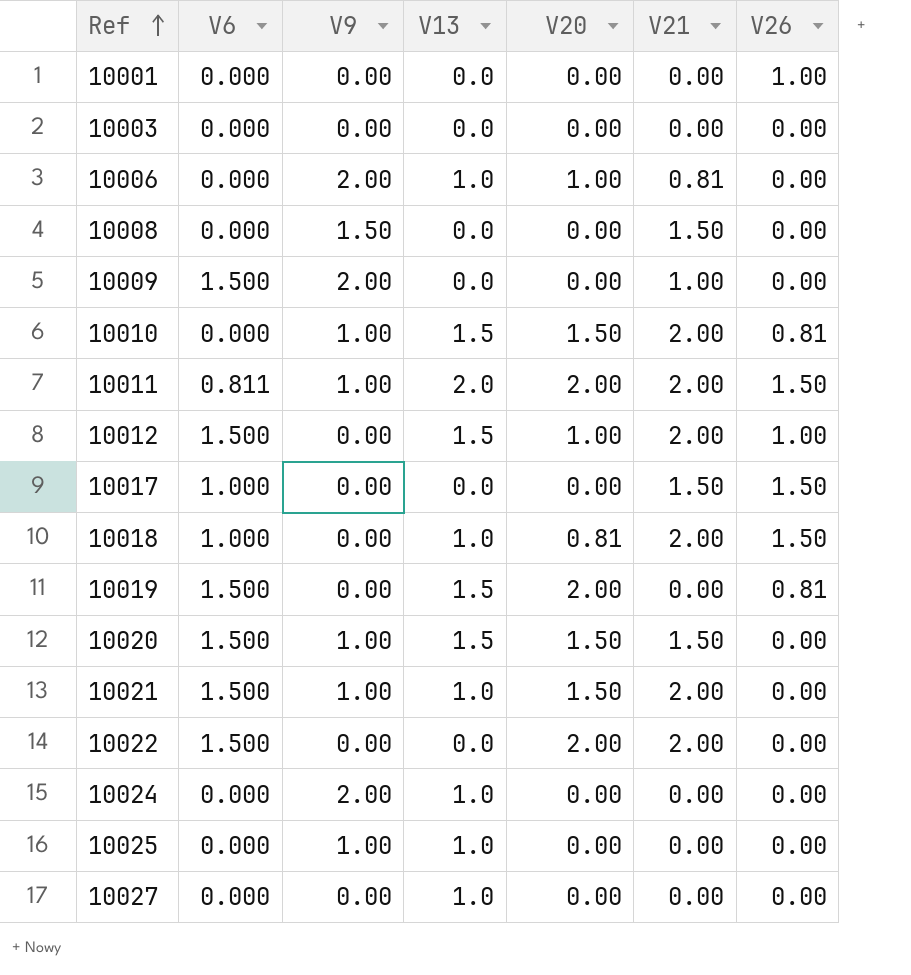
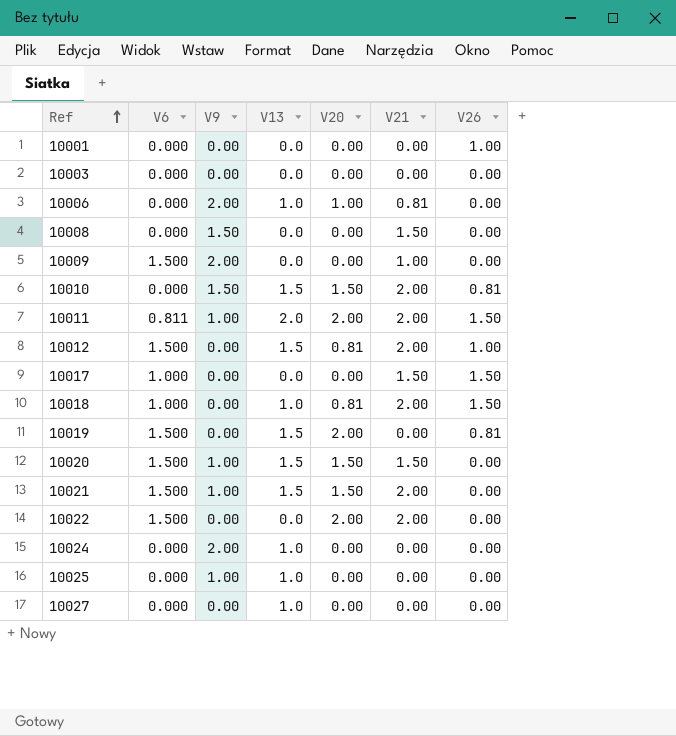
10010 | V9: 1.00 -> 1.50
10012 | V20: 1.00 -> 0.81
10021 | V13: 1.0 -> 1.5

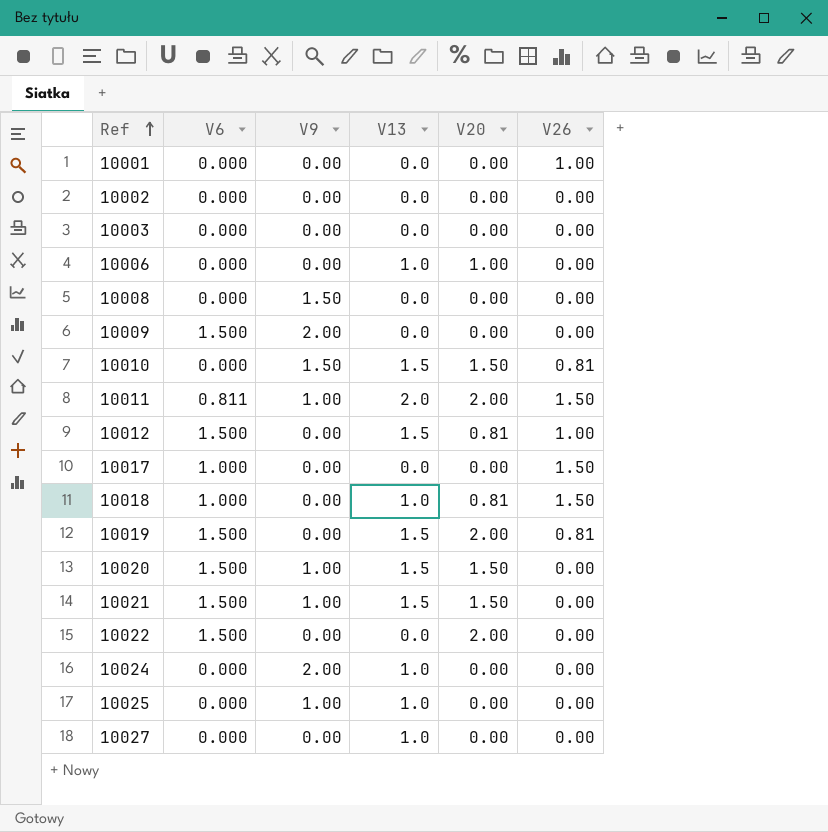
column V21 | position: 6 -> none
row 10002: none -> 0.000 | 0.00 | 0.0 | 0.00 | 0.00
10006 | V9: 2.00 -> 0.00

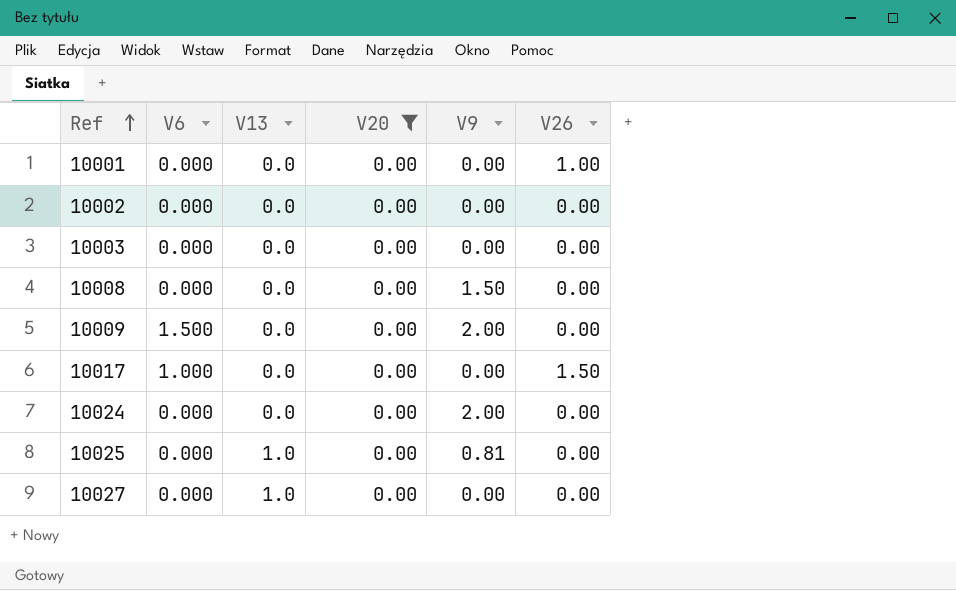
filter: none -> V20 = 0.00
column V9 | position: 3 -> 5
10024 | V13: 1.0 -> 0.0
10025 | V9: 1.00 -> 0.81

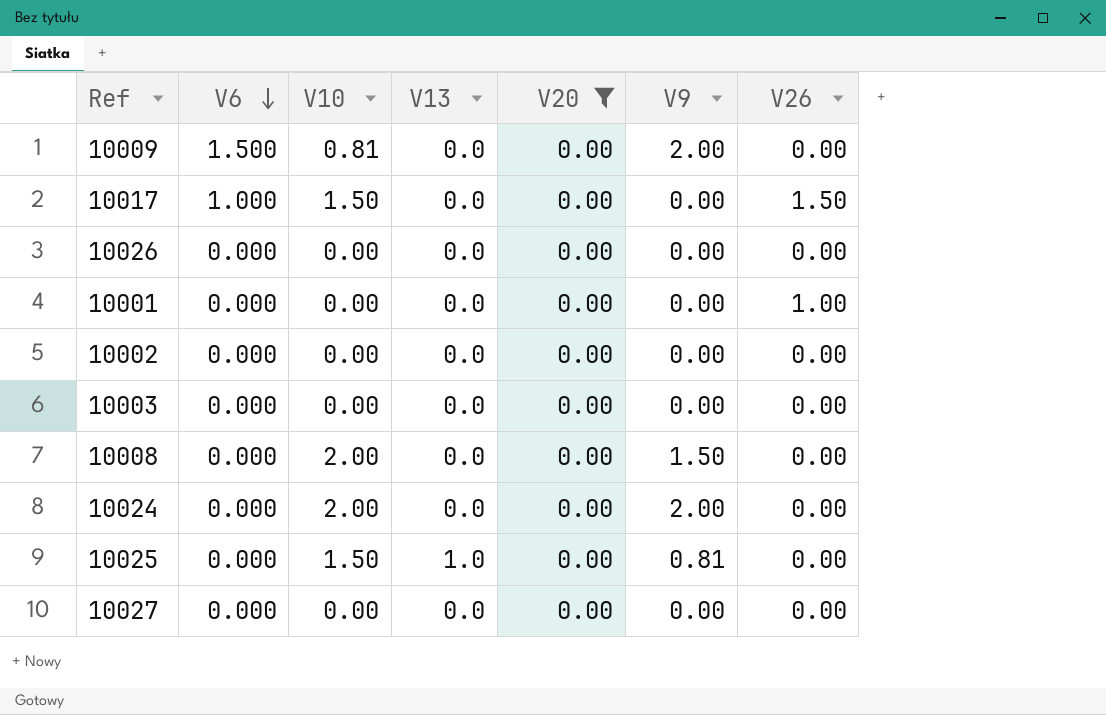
row order: Ref ascending -> V6 descending
column V10 | position: none -> 3
row 10026: none -> 0.000 | 0.00 | 0.0 | 0.00 | 0.00 | 0.00
10027 | V13: 1.0 -> 0.0

